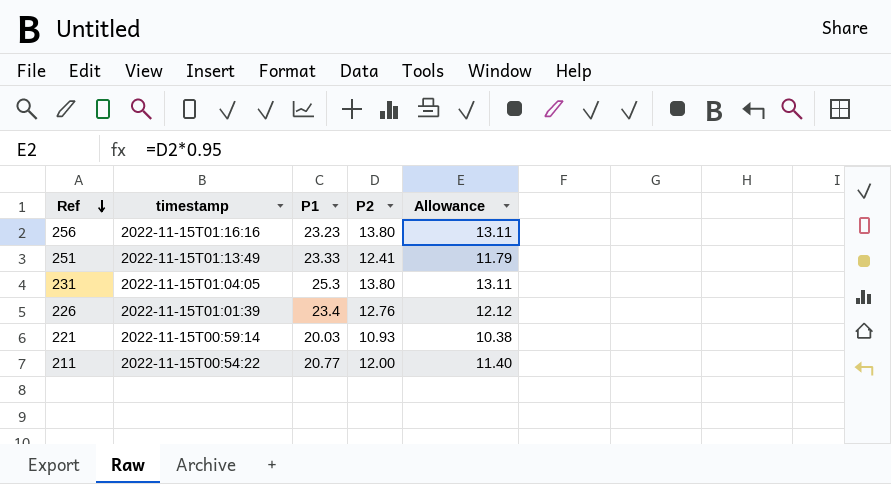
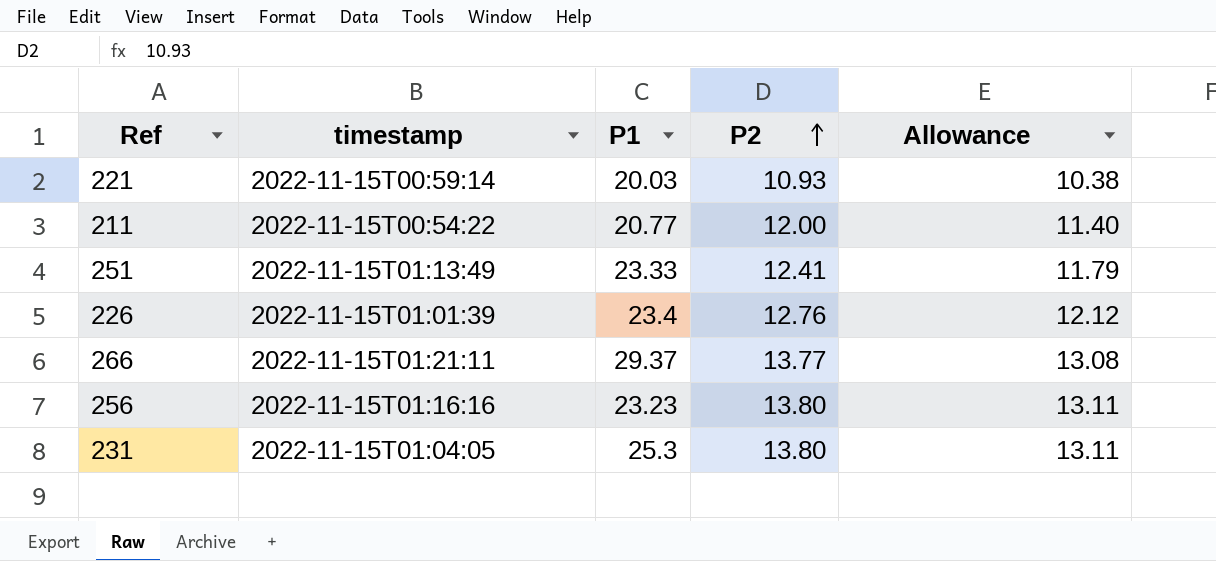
row order: Ref descending -> P2 ascending
row 266: none -> 2022-11-15T01:21:11 | 29.37 | 13.77 | 13.08

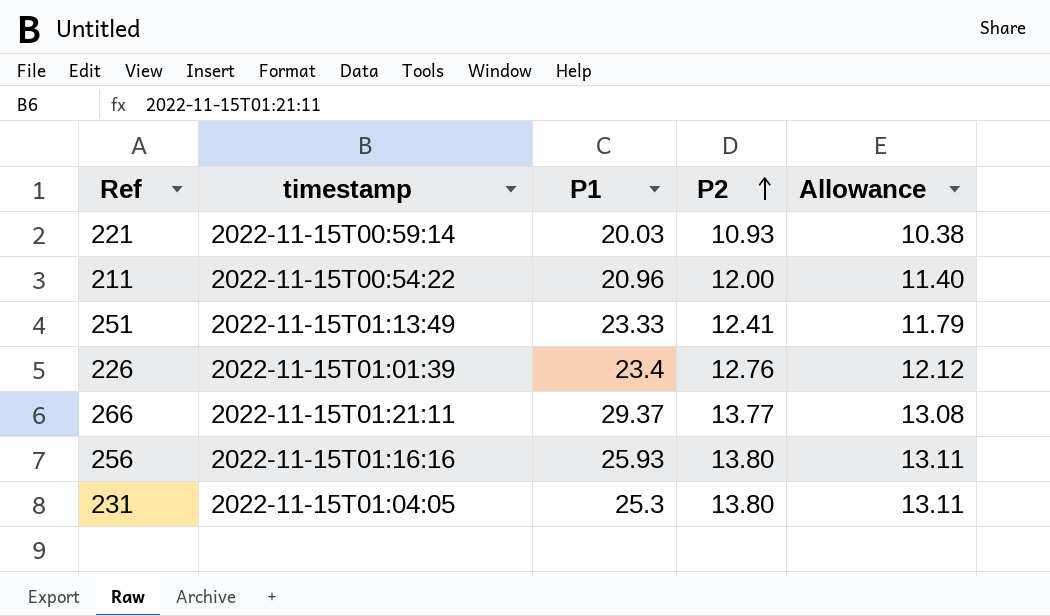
211 | P1: 20.77 -> 20.96
256 | P1: 23.23 -> 25.93

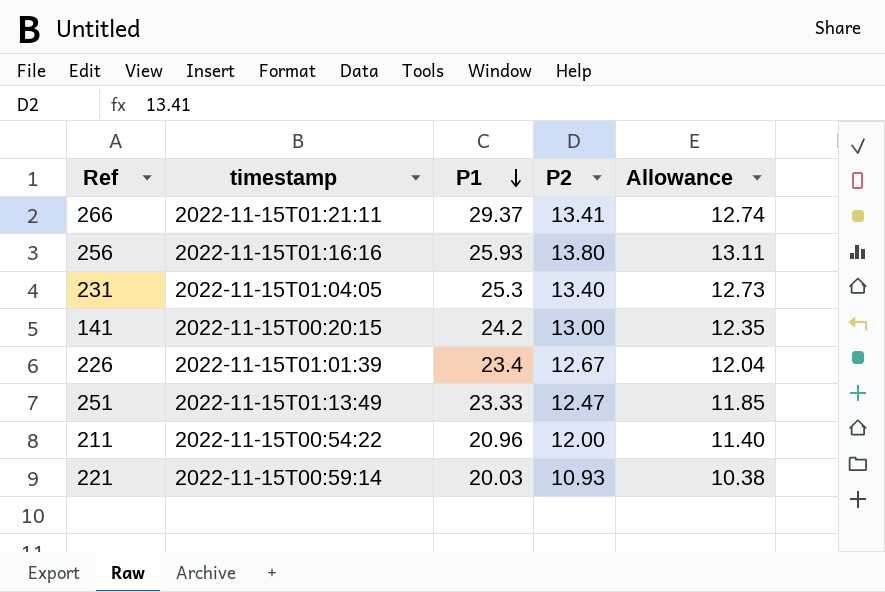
row order: P2 ascending -> P1 descending
266 | P2: 13.77 -> 13.41
266 | Allowance: 13.08 -> 12.74
231 | P2: 13.80 -> 13.40
231 | Allowance: 13.11 -> 12.73
row 141: none -> 2022-11-15T00:20:15 | 24.2 | 13.00 | 12.35
226 | P2: 12.76 -> 12.67
226 | Allowance: 12.12 -> 12.04
251 | P2: 12.41 -> 12.47
251 | Allowance: 11.79 -> 11.85

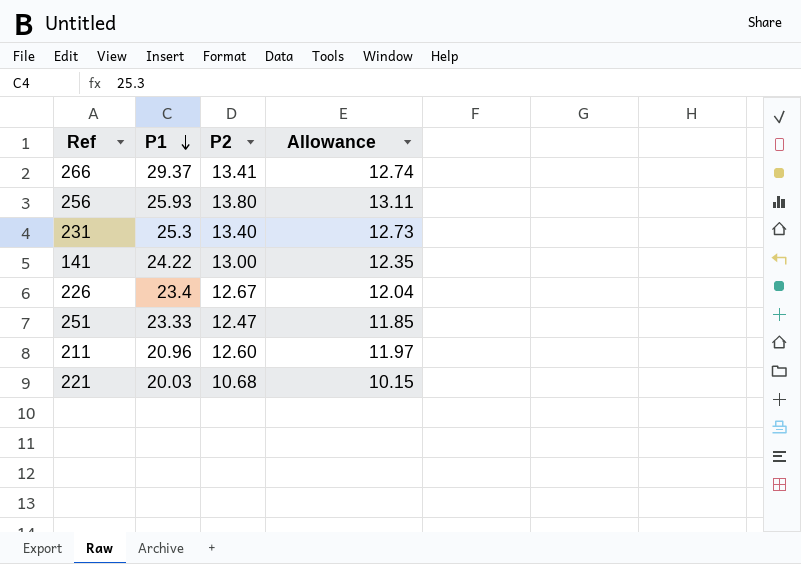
column timestamp | position: 2 -> none
141 | P1: 24.2 -> 24.22
211 | P2: 12.00 -> 12.60
211 | Allowance: 11.40 -> 11.97
221 | P2: 10.93 -> 10.68
221 | Allowance: 10.38 -> 10.15

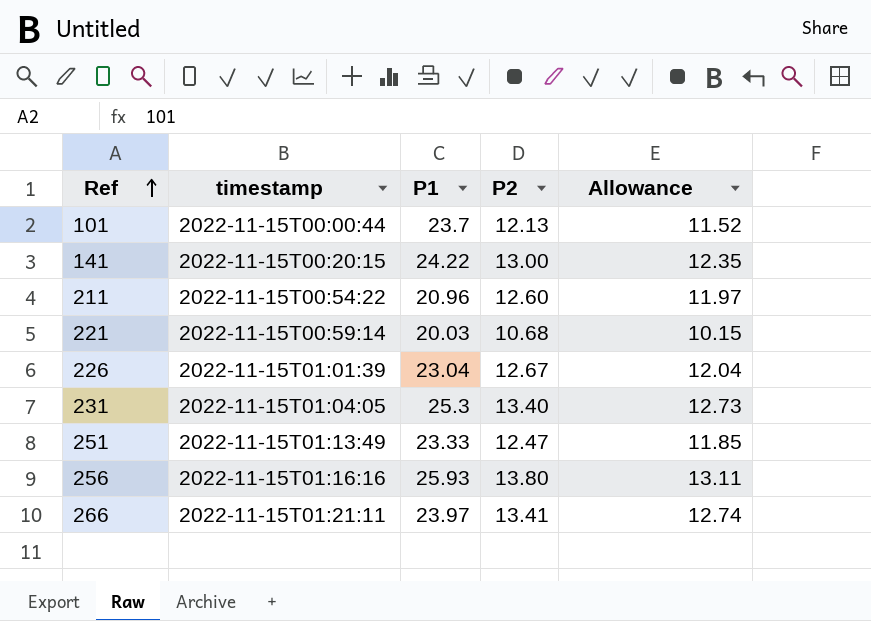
row order: P1 descending -> Ref ascending
column timestamp | position: none -> 2
row 101: none -> 2022-11-15T00:00:44 | 23.7 | 12.13 | 11.52
226 | P1: 23.4 -> 23.04
266 | P1: 29.37 -> 23.97

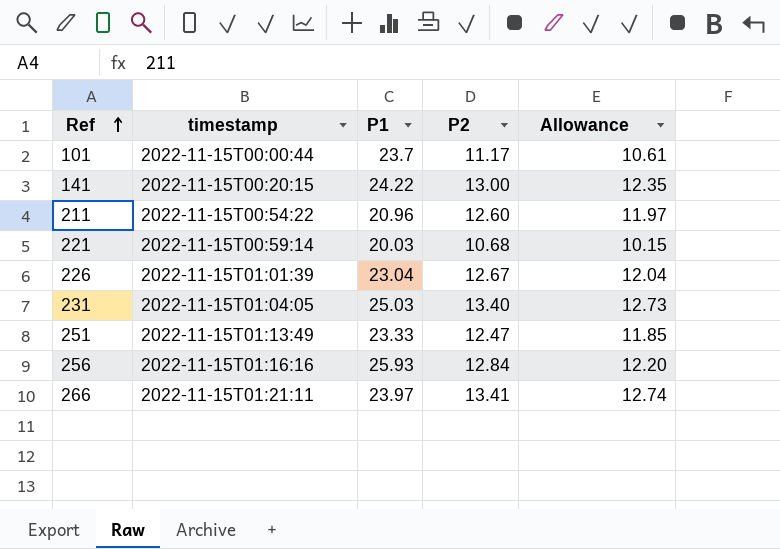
101 | P2: 12.13 -> 11.17
101 | Allowance: 11.52 -> 10.61
231 | P1: 25.3 -> 25.03
256 | P2: 13.80 -> 12.84
256 | Allowance: 13.11 -> 12.20

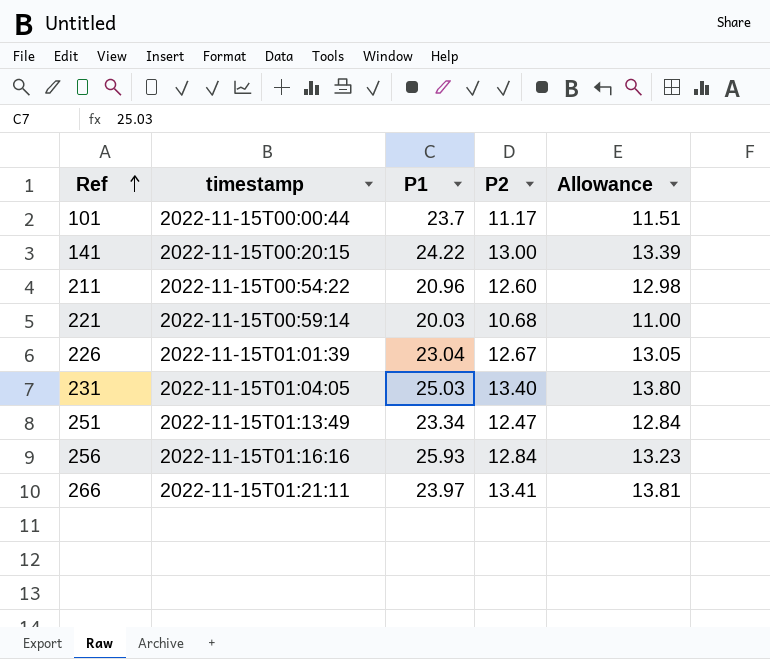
column Allowance | formula: [P2] * 0.95 -> [P2] * 1.03
251 | P1: 23.33 -> 23.34

